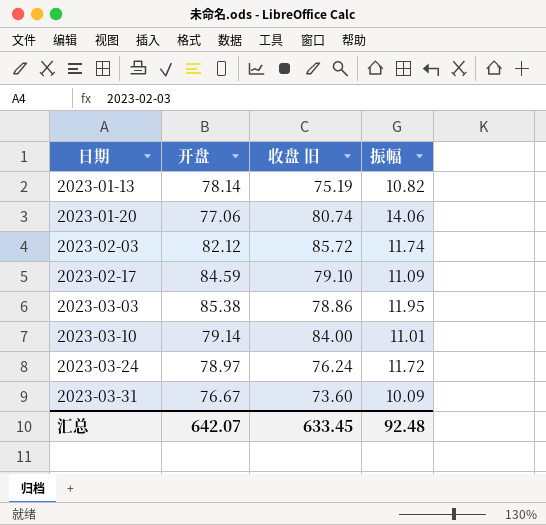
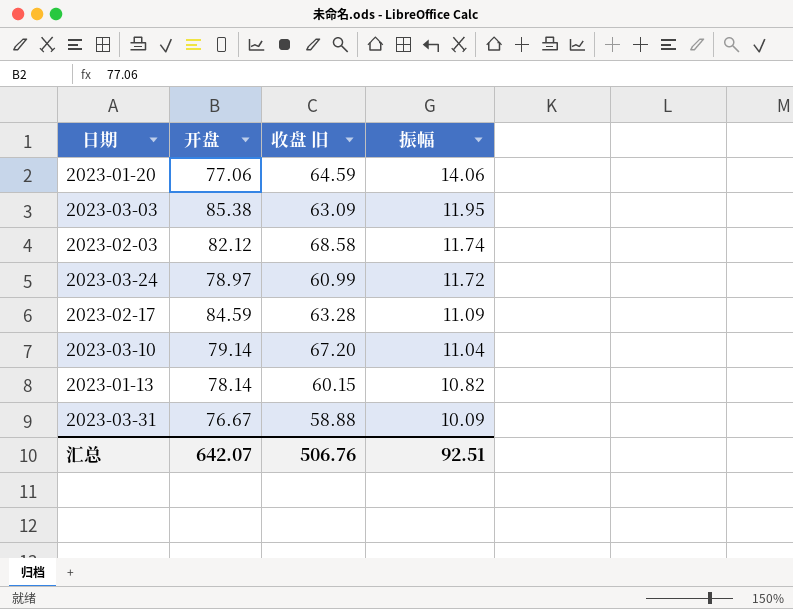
row order: 日期 ascending -> 振幅 descending
2023-01-20 | 收盘 旧: 80.74 -> 64.59
2023-03-03 | 收盘 旧: 78.86 -> 63.09
2023-02-03 | 收盘 旧: 85.72 -> 68.58
2023-03-24 | 收盘 旧: 76.24 -> 60.99
2023-02-17 | 收盘 旧: 79.10 -> 63.28
2023-03-10 | 收盘 旧: 84.00 -> 67.20
2023-03-10 | 振幅: 11.01 -> 11.04
2023-01-13 | 收盘 旧: 75.19 -> 60.15
2023-03-31 | 收盘 旧: 73.60 -> 58.88
汇总 | 收盘 旧: 633.45 -> 506.76
汇总 | 振幅: 92.48 -> 92.51

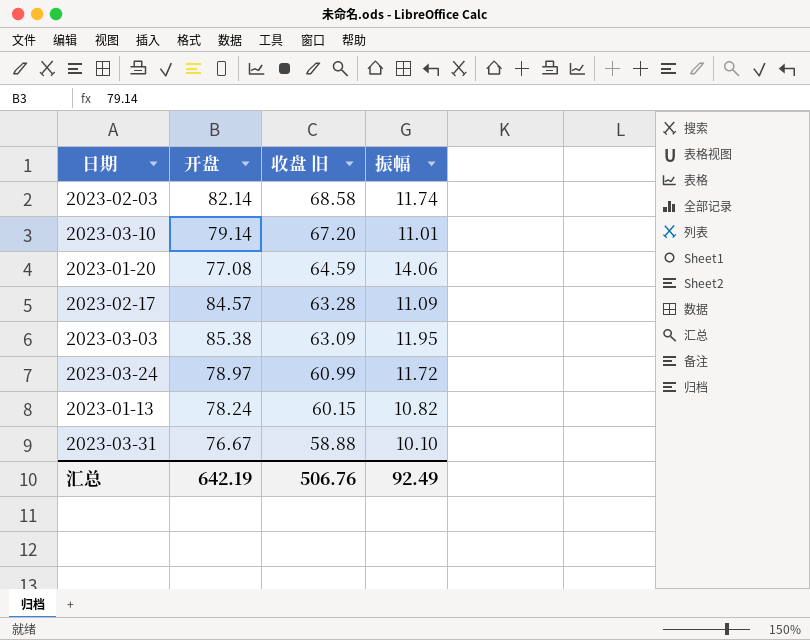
row order: 振幅 descending -> 收盘 旧 descending
2023-02-03 | 开盘: 82.12 -> 82.14
2023-03-10 | 振幅: 11.04 -> 11.01
2023-01-20 | 开盘: 77.06 -> 77.08
2023-02-17 | 开盘: 84.59 -> 84.57
2023-01-13 | 开盘: 78.14 -> 78.24
2023-03-31 | 振幅: 10.09 -> 10.10
汇总 | 开盘: 642.07 -> 642.19
汇总 | 振幅: 92.51 -> 92.49

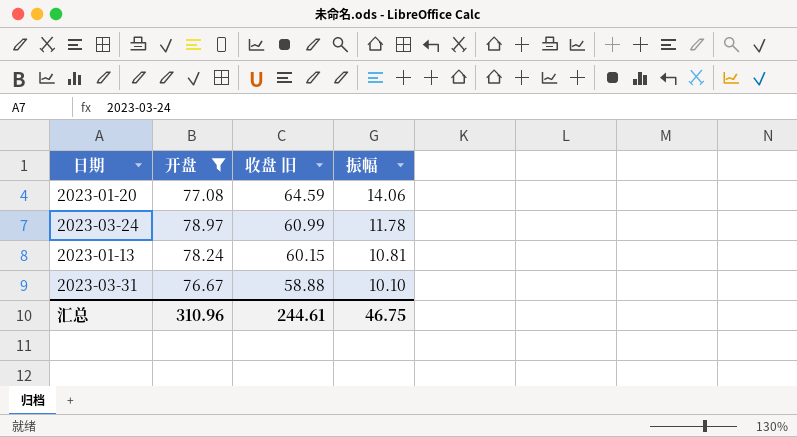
filter: none -> 开盘 <= 78.97
2023-03-24 | 振幅: 11.72 -> 11.78
2023-01-13 | 振幅: 10.82 -> 10.81
汇总 | 开盘: 642.19 -> 310.96
汇总 | 收盘 旧: 506.76 -> 244.61
汇总 | 振幅: 92.49 -> 46.75

